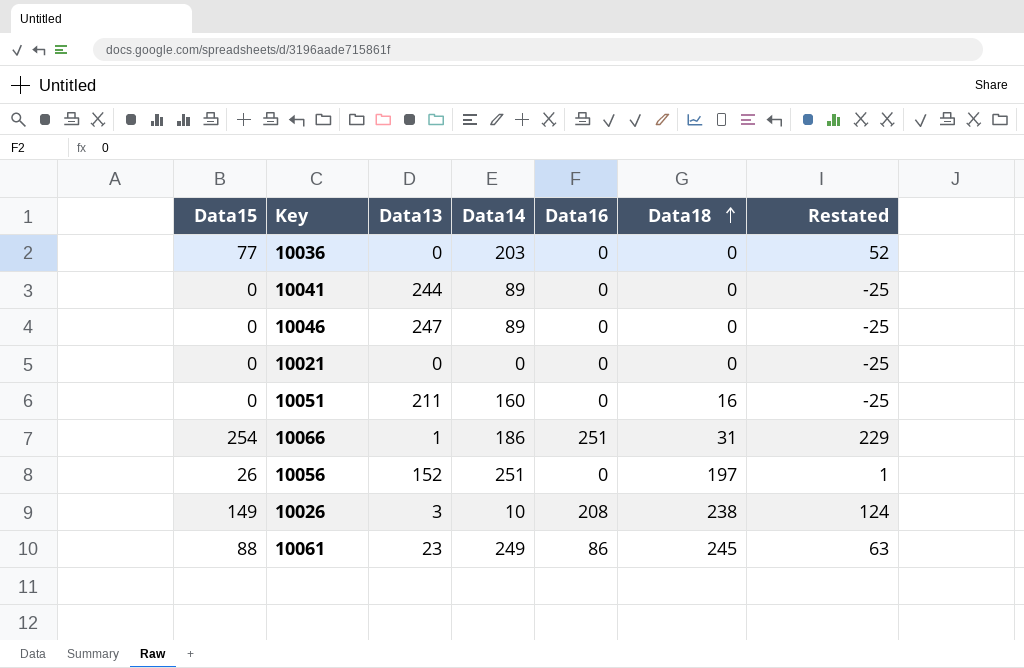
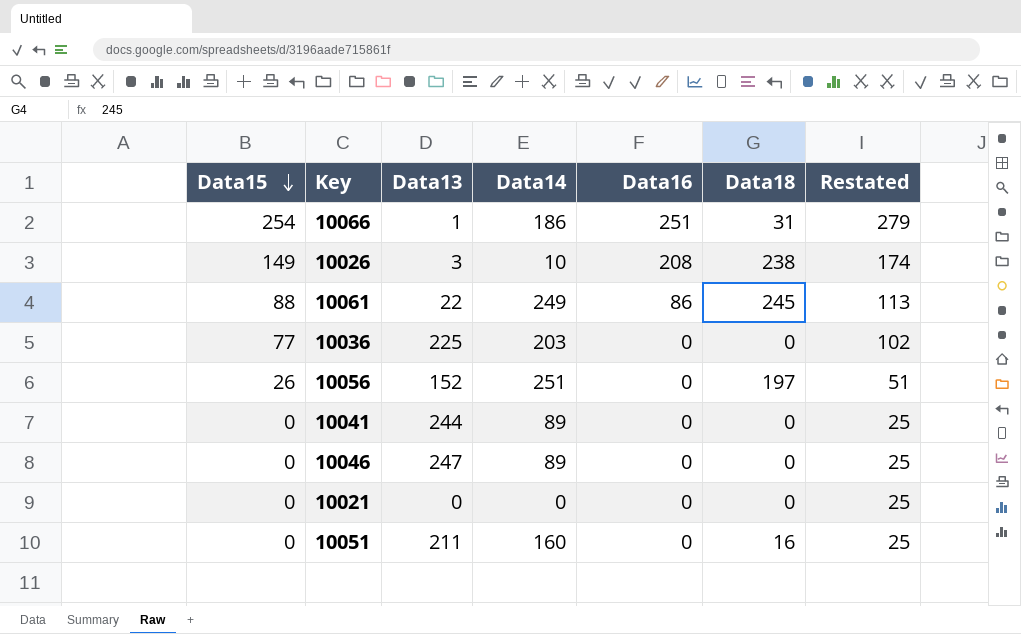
row order: Data18 ascending -> Data15 descending
column Restated | formula: [Data15] - 25 -> [Data15] + 25
10061 | Data13: 23 -> 22
10036 | Data13: 0 -> 225

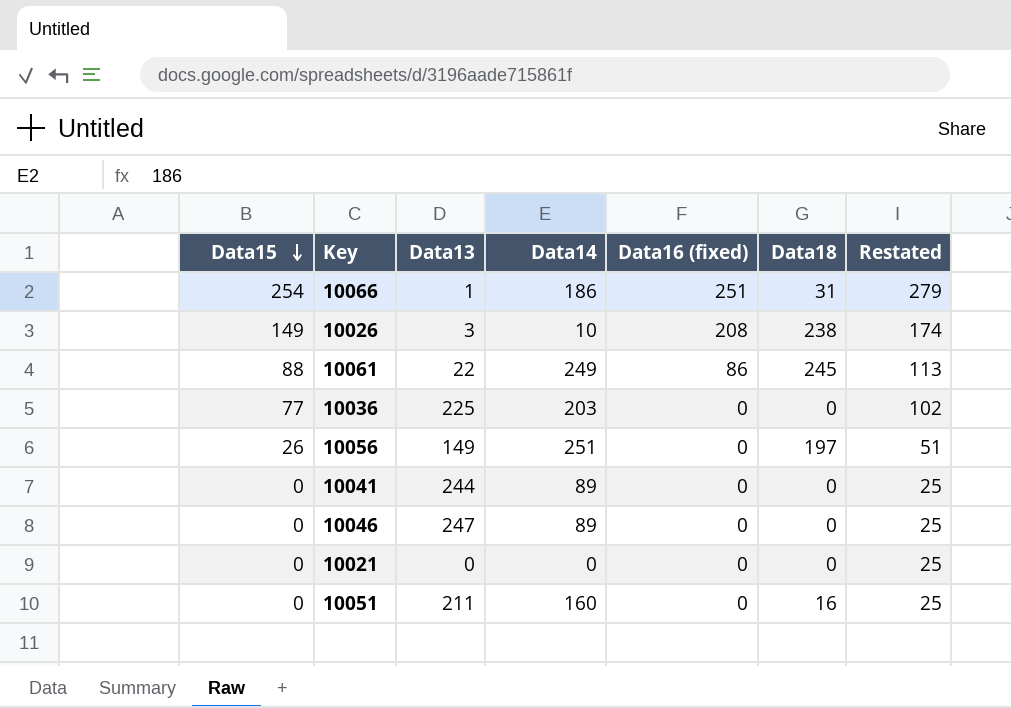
column name: Data16 -> Data16 (fixed)
10056 | Data13: 152 -> 149

